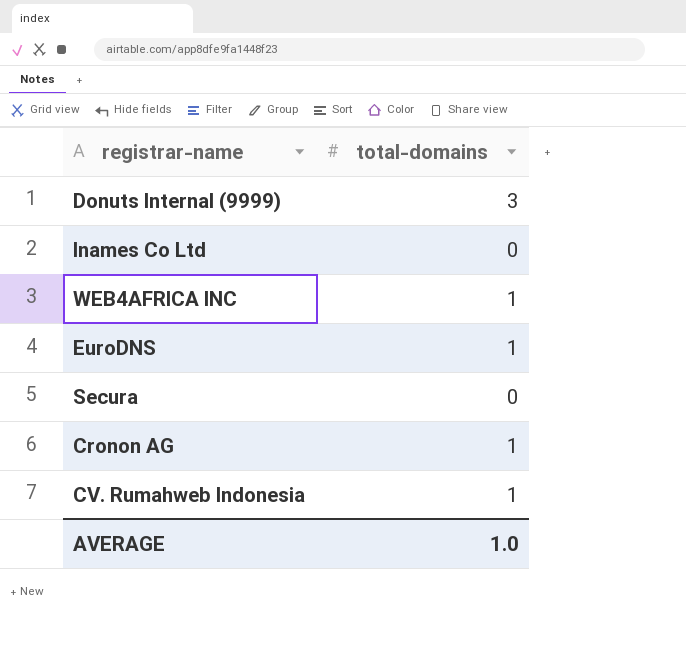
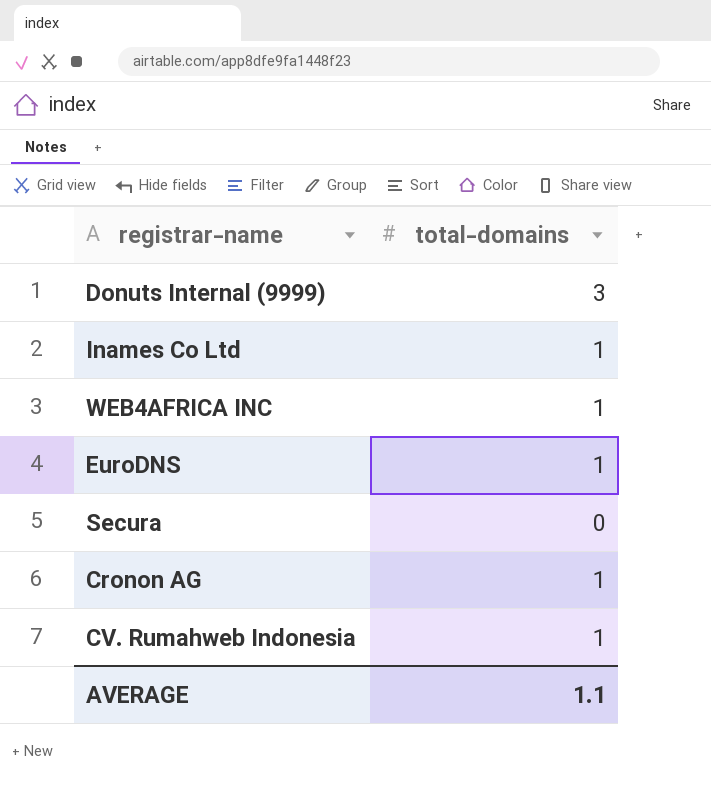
Inames Co Ltd | total-domains: 0 -> 1
AVERAGE | total-domains: 1.0 -> 1.1

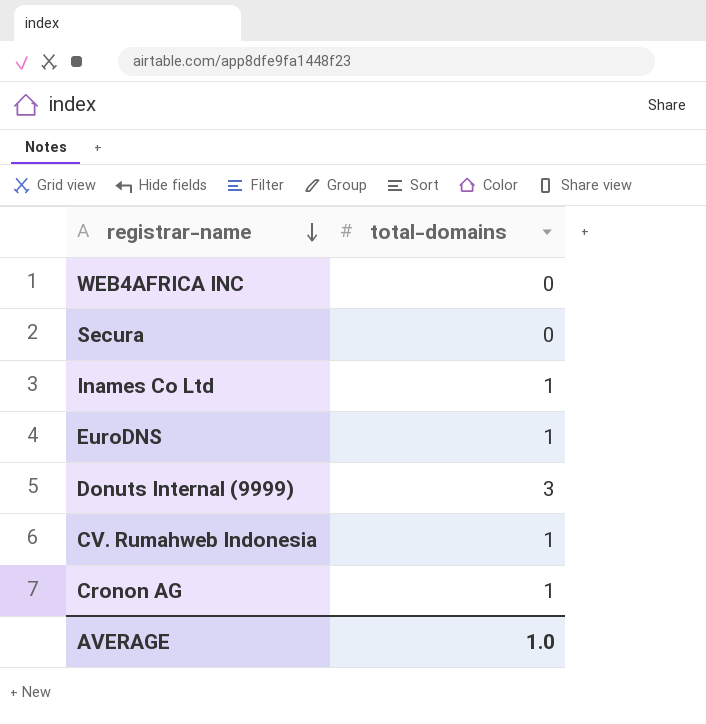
row order: none -> registrar-name descending
WEB4AFRICA INC | total-domains: 1 -> 0
AVERAGE | total-domains: 1.1 -> 1.0

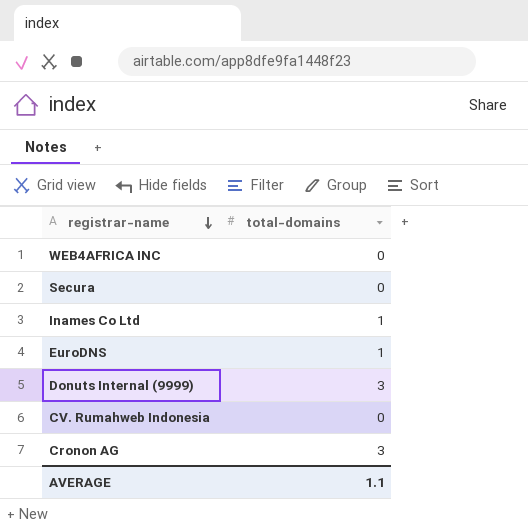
CV. Rumahweb Indonesia | total-domains: 1 -> 0
Cronon AG | total-domains: 1 -> 3
AVERAGE | total-domains: 1.0 -> 1.1

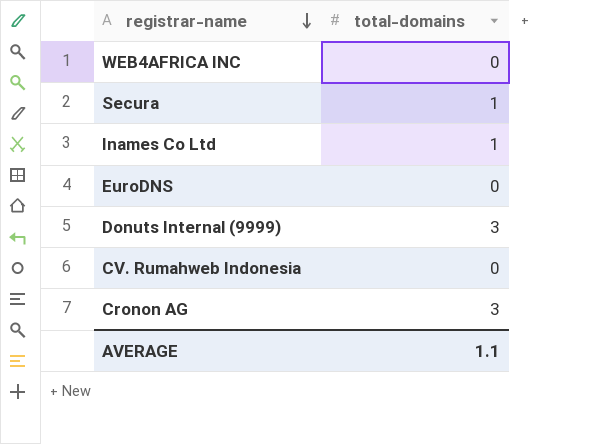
Secura | total-domains: 0 -> 1
EuroDNS | total-domains: 1 -> 0

